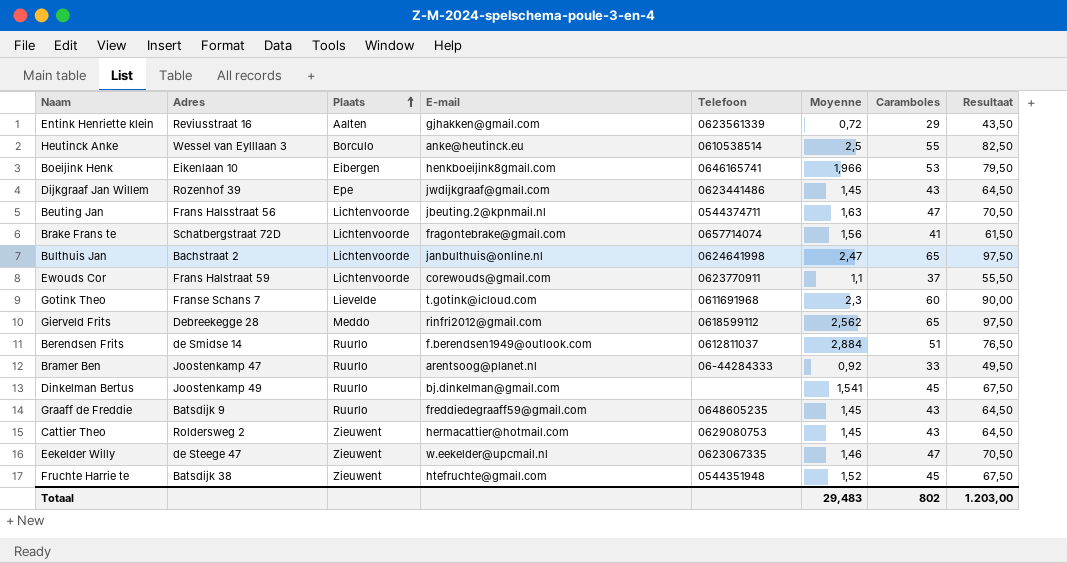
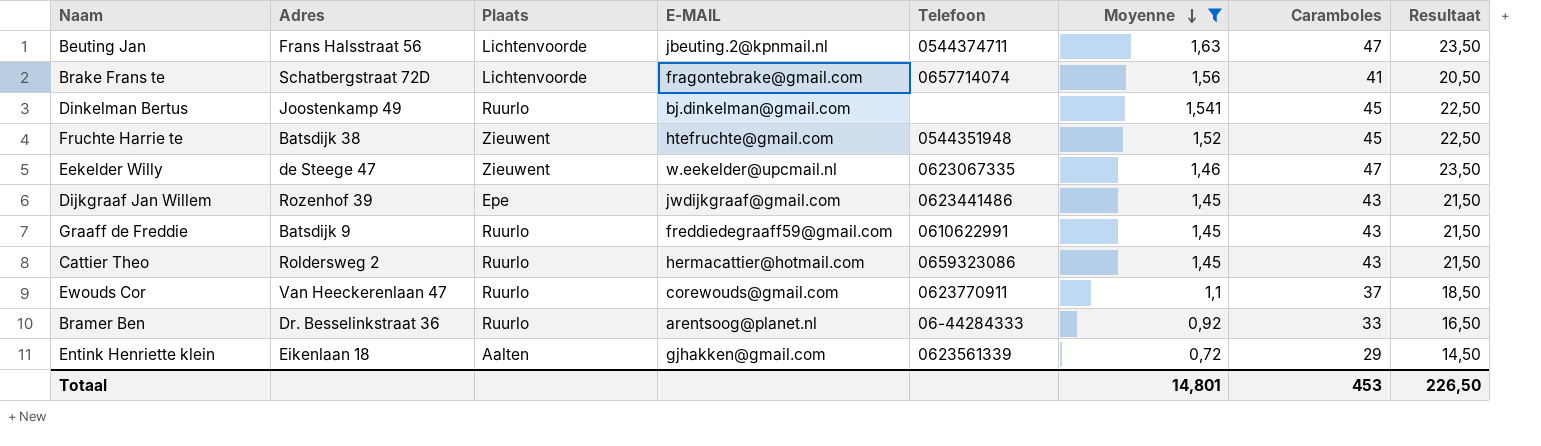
filter: none -> Moyenne <= 1,63
row order: Plaats ascending -> Moyenne descending
column name: E-mail -> E-MAIL
column Resultaat | formula: [Caramboles] * 1,5 -> [Caramboles] * 0,5
Graaff de Freddie | Telefoon: 0648605235 -> 0610622991
Cattier Theo | Plaats: Zieuwent -> Ruurlo
Cattier Theo | Telefoon: 0629080753 -> 0659323086
Ewouds Cor | Adres: Frans Halstraat 59 -> Van Heeckerenlaan 47
Ewouds Cor | Plaats: Lichtenvoorde -> Ruurlo
Bramer Ben | Adres: Joostenkamp 47 -> Dr. Besselinkstraat 36
Entink Henriette klein | Adres: Reviusstraat 16 -> Eikenlaan 18
Totaal | Moyenne: 29,483 -> 14,801
Totaal | Caramboles: 802 -> 453
Totaal | Resultaat: 1.203,00 -> 226,50

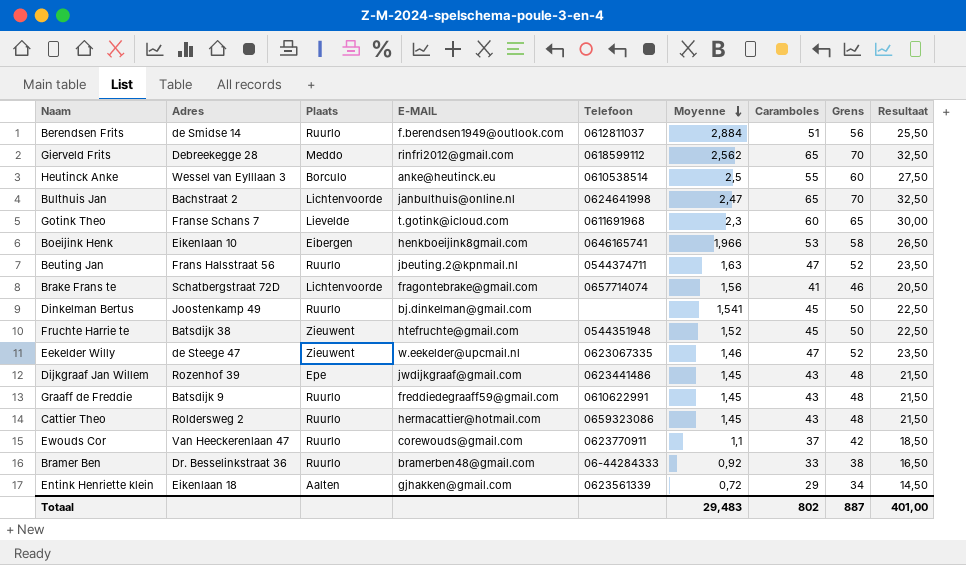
filter: Moyenne <= 1,63 -> none
column Grens | formula: none -> [Caramboles] + 5
Beuting Jan | Plaats: Lichtenvoorde -> Ruurlo
Bramer Ben | E-MAIL: arentsoog@planet.nl -> bramerben48@gmail.com
Totaal | Moyenne: 14,801 -> 29,483
Totaal | Caramboles: 453 -> 802
Totaal | Resultaat: 226,50 -> 401,00

